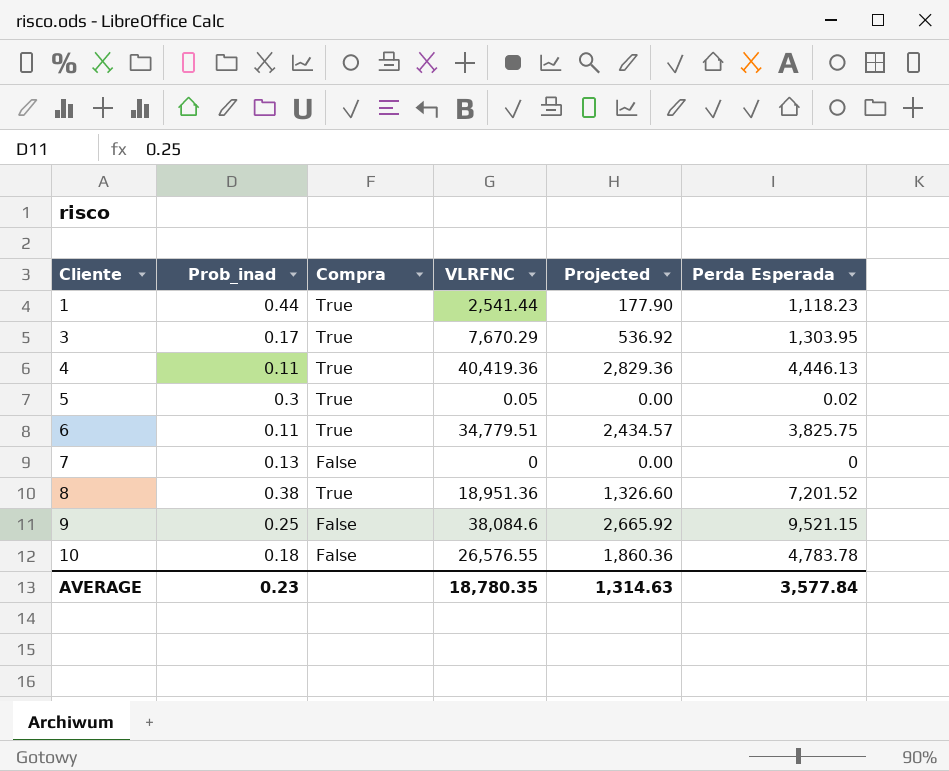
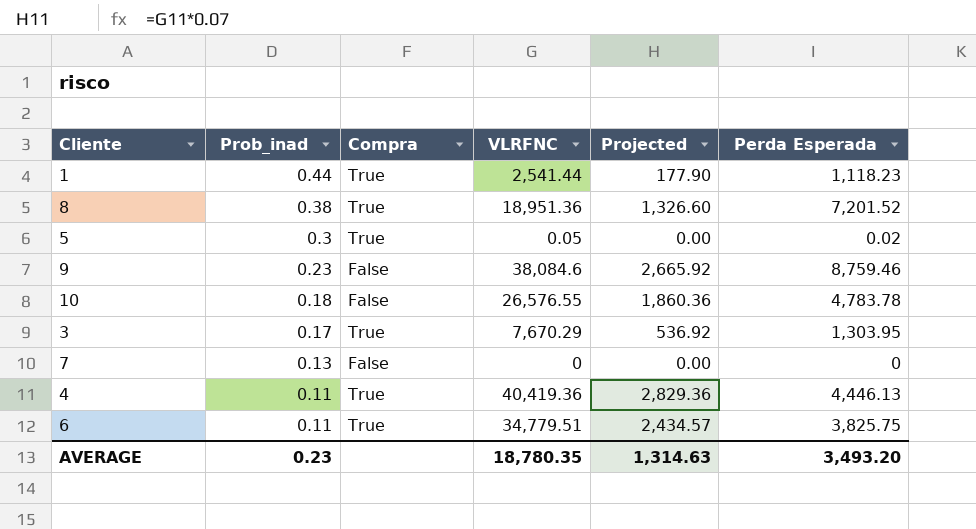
row order: Cliente ascending -> Prob_inad descending
9 | Prob_inad: 0.25 -> 0.23
9 | Perda Esperada: 9,521.15 -> 8,759.46
AVERAGE | Perda Esperada: 3,577.84 -> 3,493.20

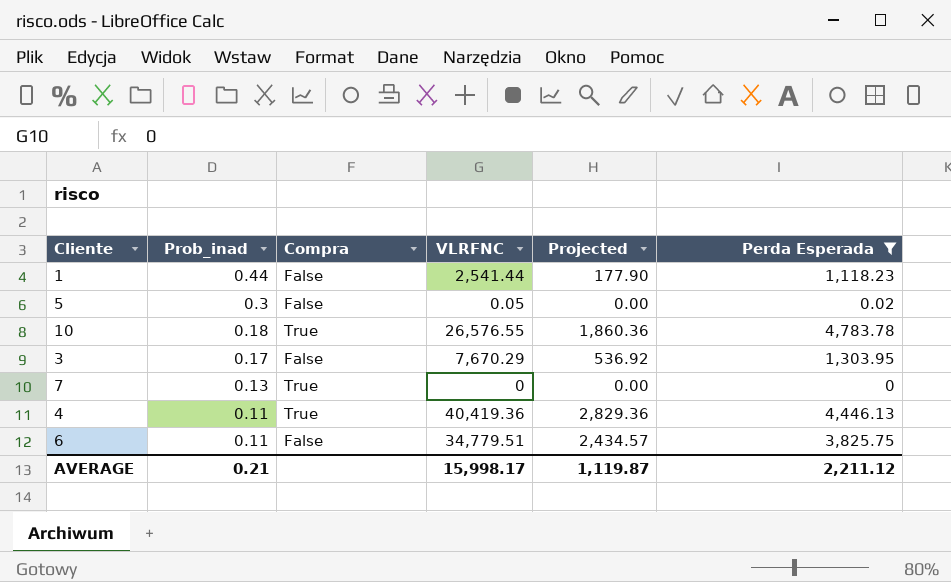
filter: none -> Perda Esperada <= 4,783.78
1 | Compra: True -> False
5 | Compra: True -> False
10 | Compra: False -> True
3 | Compra: True -> False
7 | Compra: False -> True
6 | Compra: True -> False
AVERAGE | Prob_inad: 0.23 -> 0.21
AVERAGE | VLRFNC: 18,780.35 -> 15,998.17
AVERAGE | Projected: 1,314.63 -> 1,119.87
AVERAGE | Perda Esperada: 3,493.20 -> 2,211.12

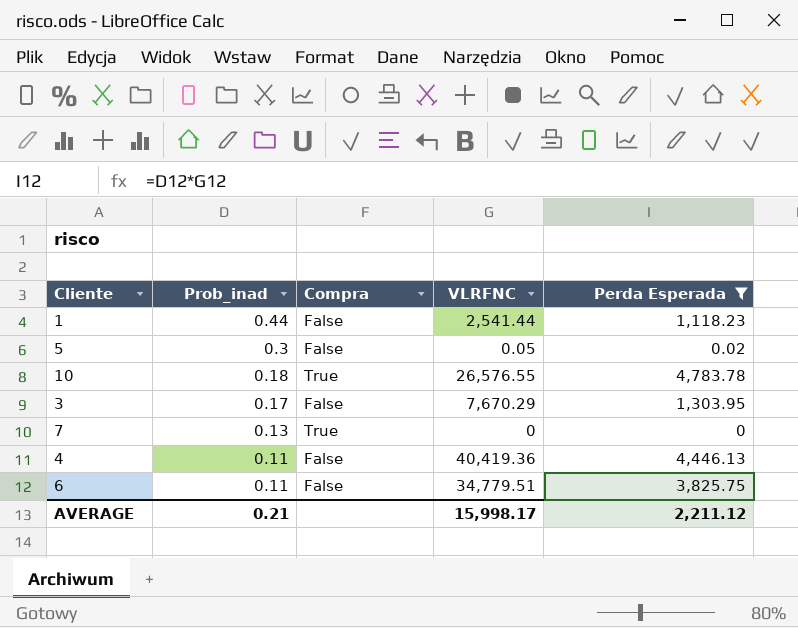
column Projected | formula: [VLRFNC] * 0.07 -> none
4 | Compra: True -> False

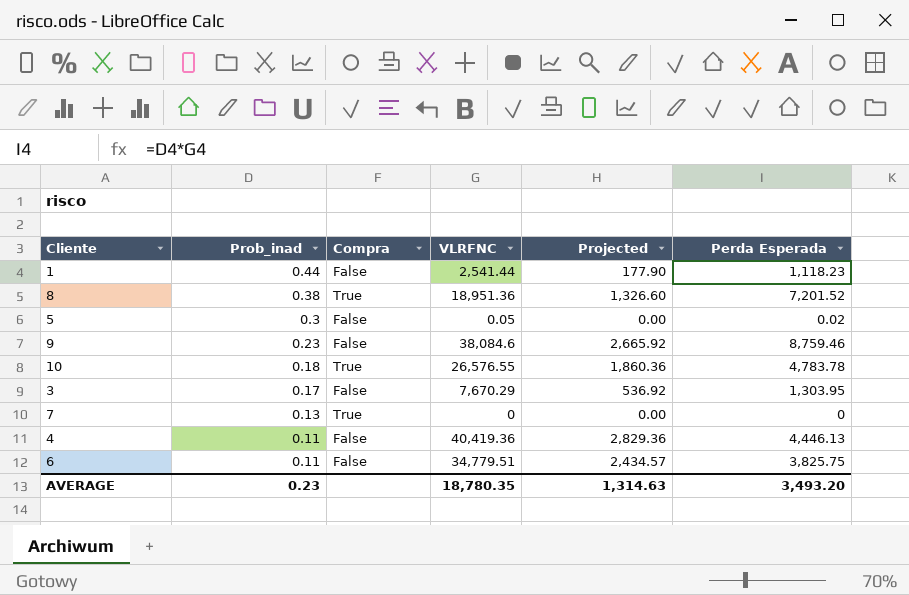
filter: Perda Esperada <= 4,783.78 -> none
column Projected | formula: none -> [VLRFNC] * 0.07
AVERAGE | Prob_inad: 0.21 -> 0.23
AVERAGE | VLRFNC: 15,998.17 -> 18,780.35
AVERAGE | Perda Esperada: 2,211.12 -> 3,493.20

